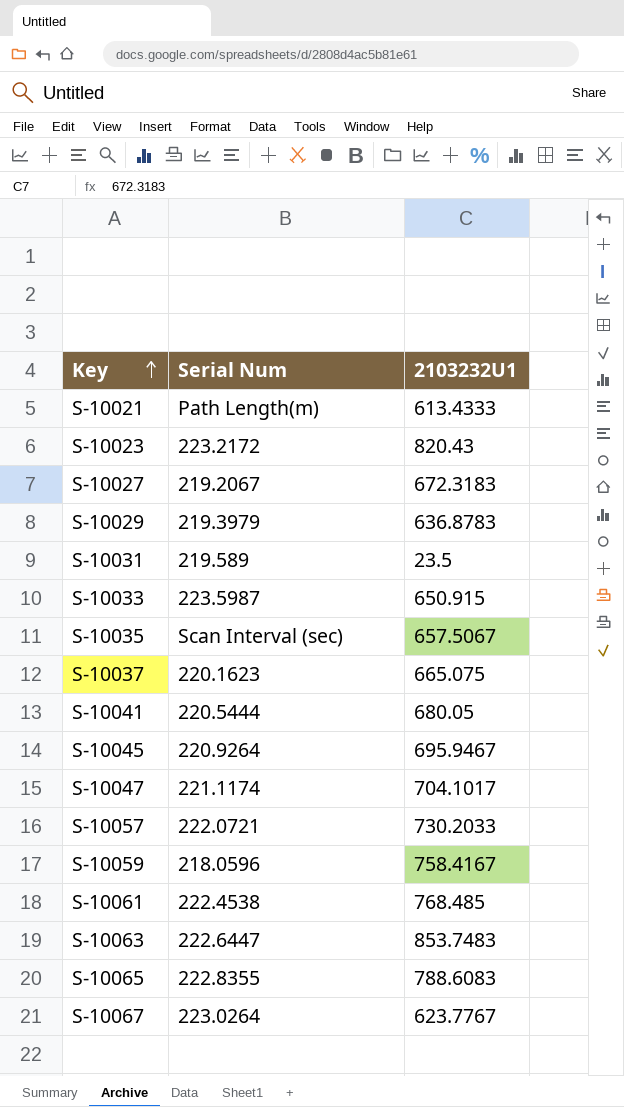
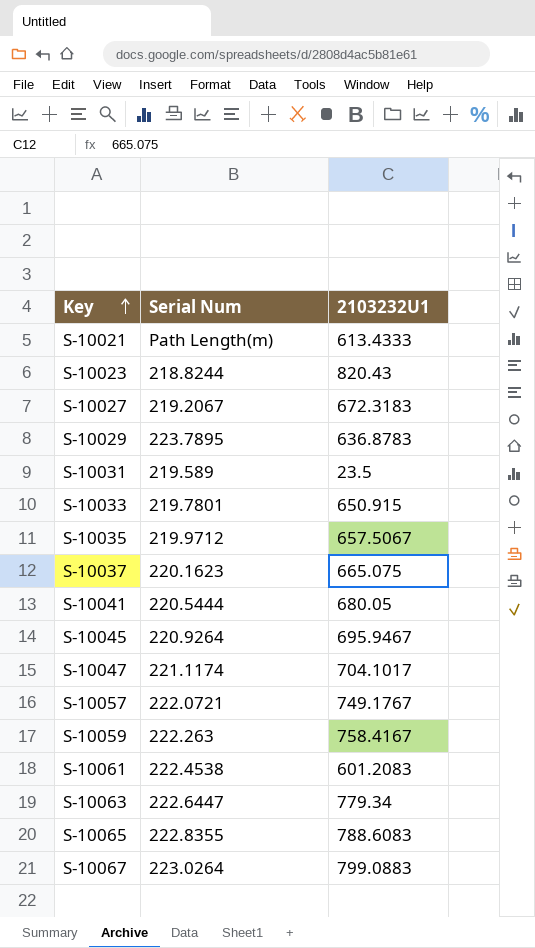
S-10023 | Serial Num: 223.2172 -> 218.8244
S-10029 | Serial Num: 219.3979 -> 223.7895
S-10033 | Serial Num: 223.5987 -> 219.7801
S-10035 | Serial Num: Scan Interval (sec) -> 219.9712
S-10057 | 2103232U1: 730.2033 -> 749.1767
S-10059 | Serial Num: 218.0596 -> 222.263
S-10061 | 2103232U1: 768.485 -> 601.2083
S-10063 | 2103232U1: 853.7483 -> 779.34
S-10067 | 2103232U1: 623.7767 -> 799.0883

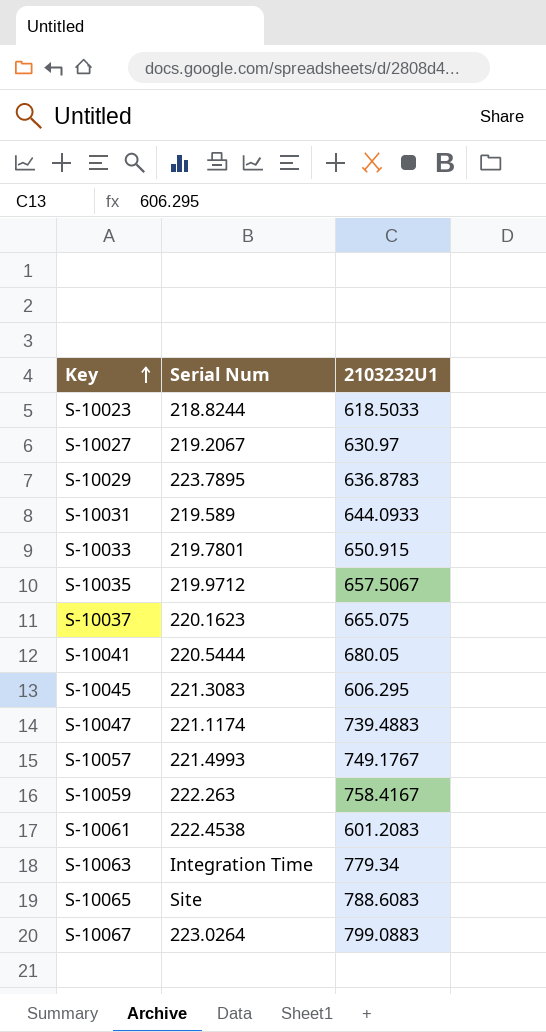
row S-10021: Path Length(m) | 613.4333 -> none
S-10023 | 2103232U1: 820.43 -> 618.5033
S-10027 | 2103232U1: 672.3183 -> 630.97
S-10031 | 2103232U1: 23.5 -> 644.0933
S-10045 | Serial Num: 220.9264 -> 221.3083
S-10045 | 2103232U1: 695.9467 -> 606.295
S-10047 | 2103232U1: 704.1017 -> 739.4883
S-10057 | Serial Num: 222.0721 -> 221.4993
S-10063 | Serial Num: 222.6447 -> Integration Time
S-10065 | Serial Num: 222.8355 -> Site

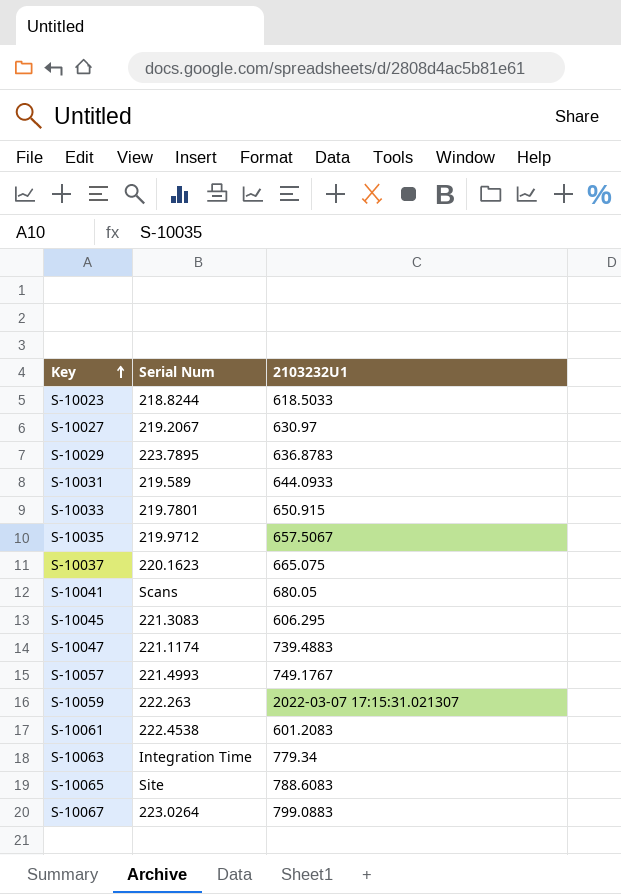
S-10041 | Serial Num: 220.5444 -> Scans
S-10059 | 2103232U1: 758.4167 -> 2022-03-07 17:15:31.021307

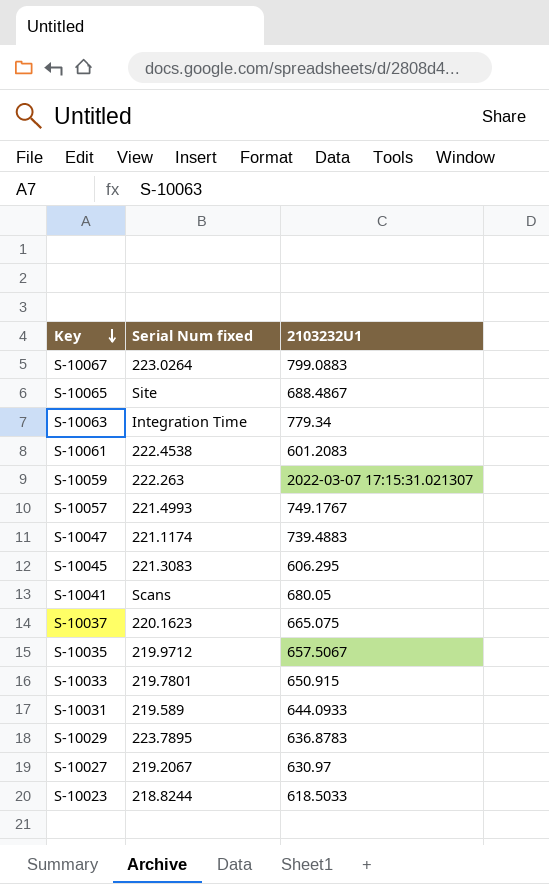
row order: Key ascending -> Key descending
column name: Serial Num -> Serial Num fixed
S-10065 | 2103232U1: 788.6083 -> 688.4867

